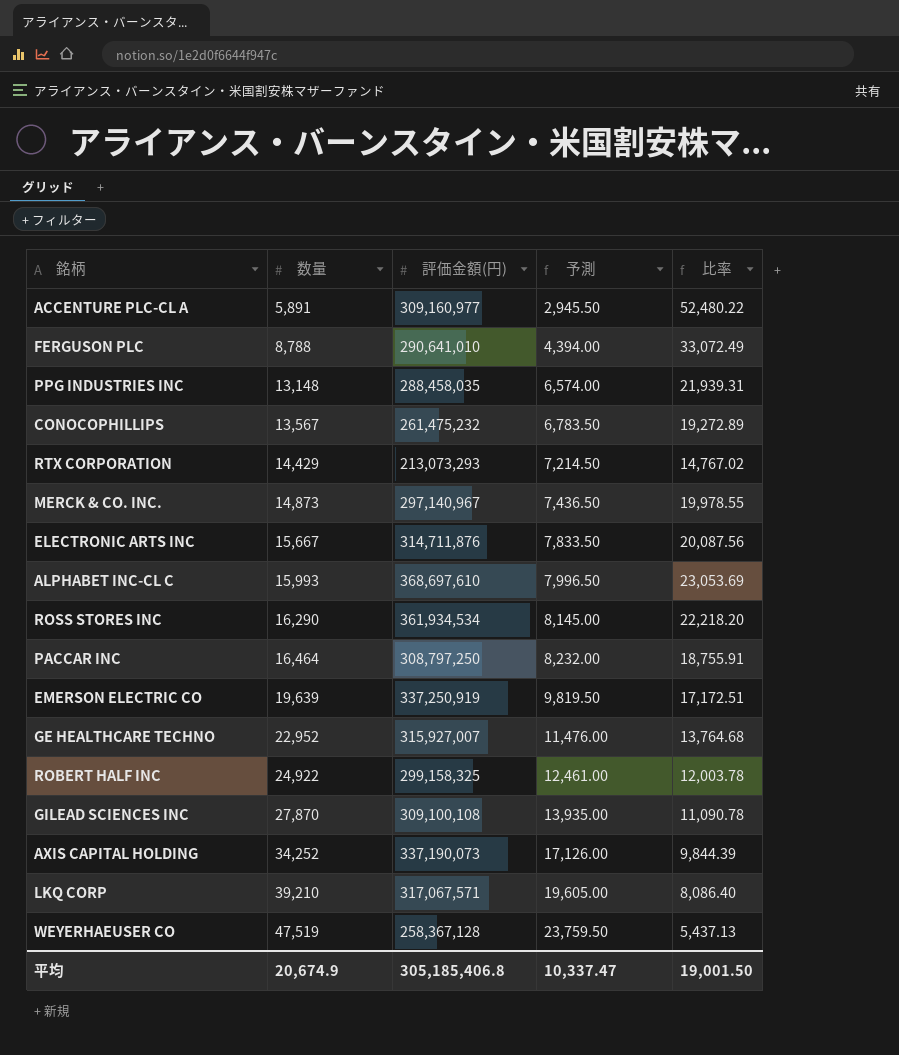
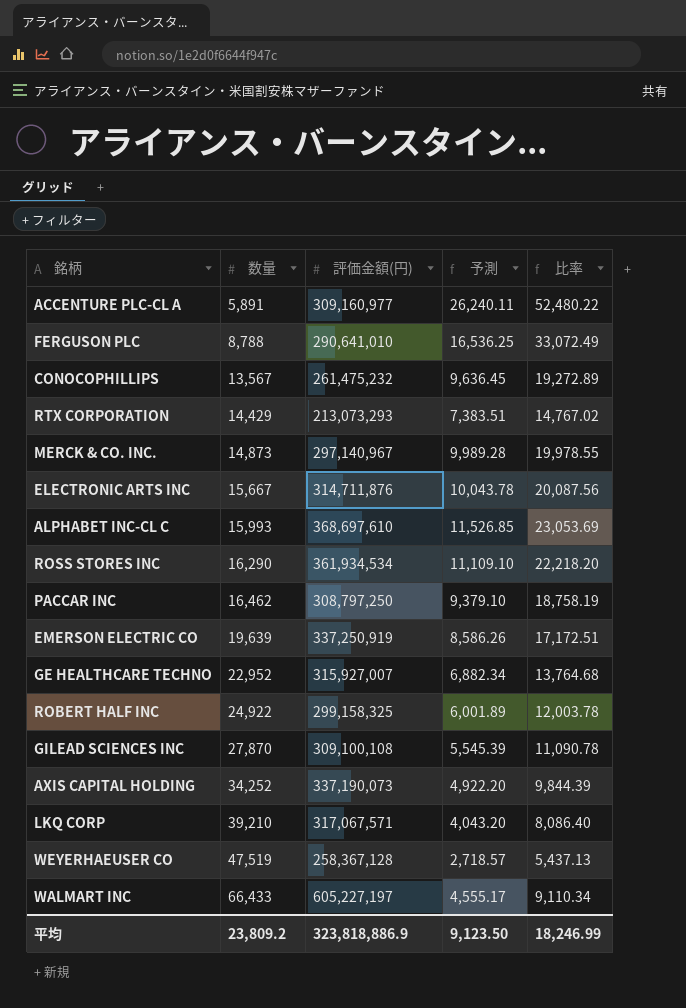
column 予測 | formula: [数量] * 0.5 -> [比率] * 0.5
row PPG INDUSTRIES INC: 13,148 | 288,458,035 | 6,574.00 | 21,939.31 -> none
PACCAR INC | 数量: 16,464 -> 16,462
PACCAR INC | 比率: 18,755.91 -> 18,758.19
row WALMART INC: none -> 66,433 | 605,227,197 | 4,555.17 | 9,110.34
平均 | 数量: 20,674.9 -> 23,809.2
平均 | 評価金額(円): 305,185,406.8 -> 323,818,886.9
平均 | 予測: 10,337.47 -> 9,123.50
平均 | 比率: 19,001.50 -> 18,246.99

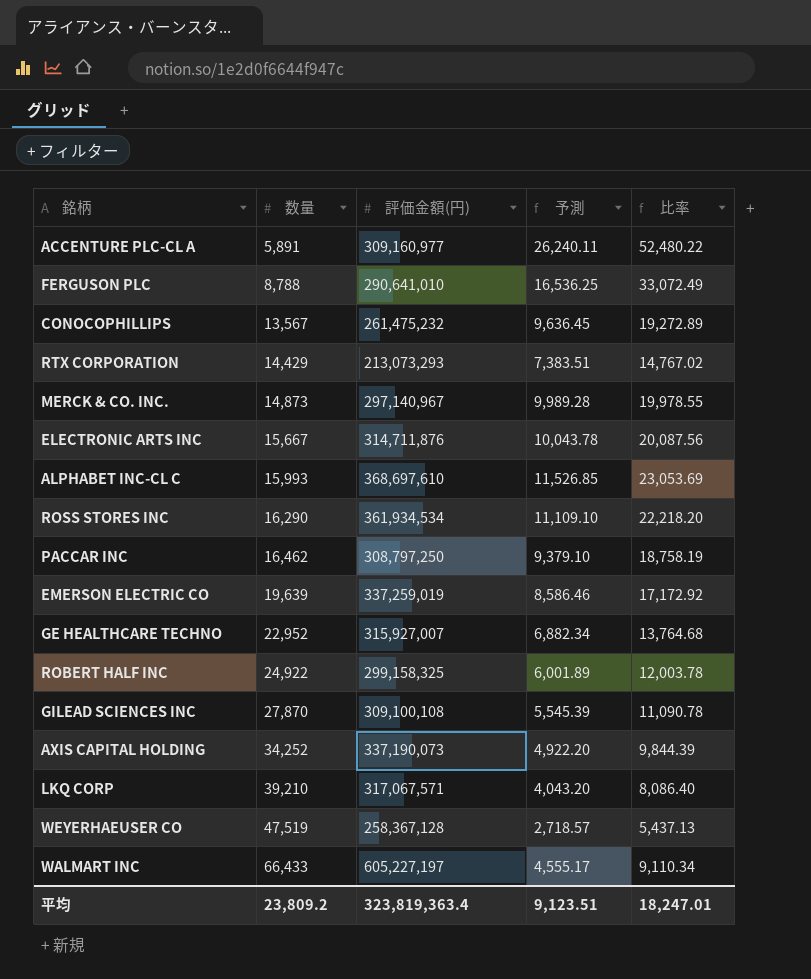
EMERSON ELECTRIC CO | 評価金額(円): 337,250,919 -> 337,259,019
EMERSON ELECTRIC CO | 予測: 8,586.26 -> 8,586.46
EMERSON ELECTRIC CO | 比率: 17,172.51 -> 17,172.92
平均 | 評価金額(円): 323,818,886.9 -> 323,819,363.4
平均 | 予測: 9,123.50 -> 9,123.51
平均 | 比率: 18,246.99 -> 18,247.01

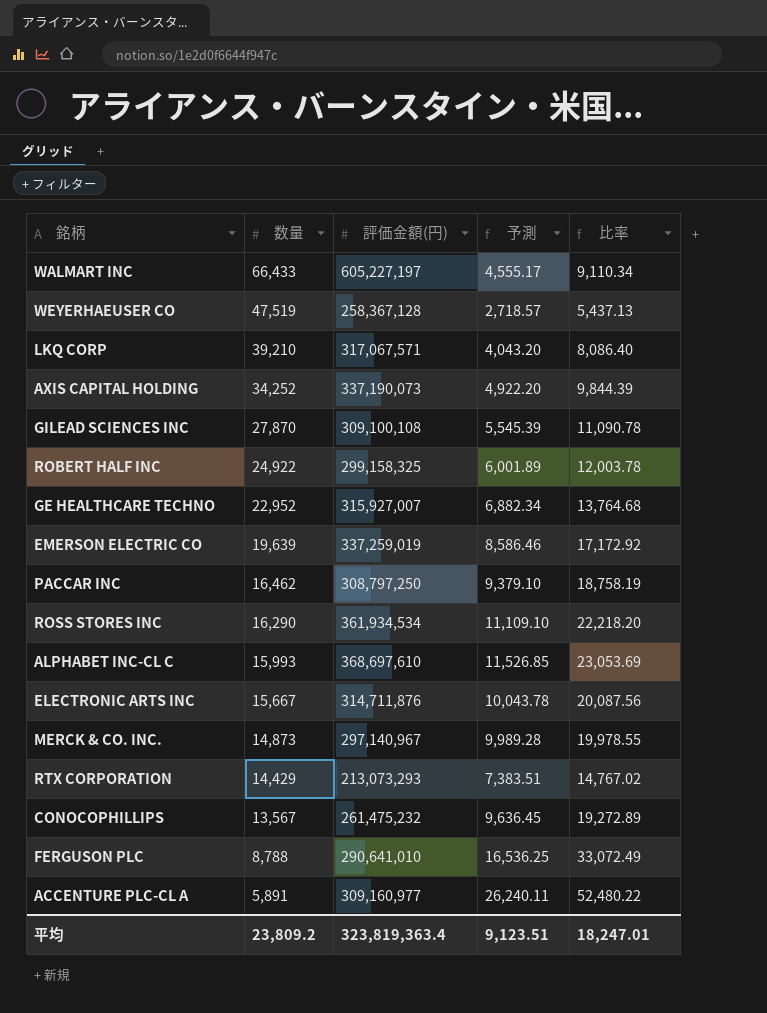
row order: 数量 ascending -> 数量 descending

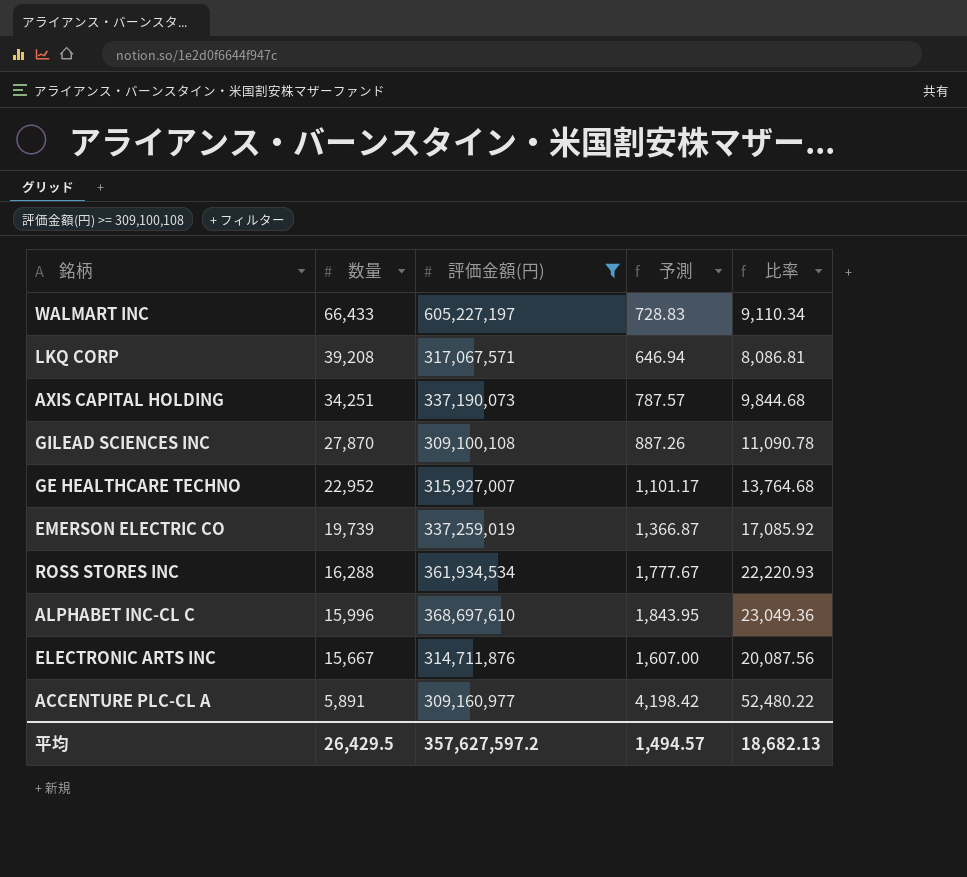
filter: none -> 評価金額(円) >= 309,100,108
column 予測 | formula: [比率] * 0.5 -> [比率] * 0.08
LKQ CORP | 数量: 39,210 -> 39,208
LKQ CORP | 比率: 8,086.40 -> 8,086.81
AXIS CAPITAL HOLDING | 数量: 34,252 -> 34,251
AXIS CAPITAL HOLDING | 比率: 9,844.39 -> 9,844.68
EMERSON ELECTRIC CO | 数量: 19,639 -> 19,739
EMERSON ELECTRIC CO | 比率: 17,172.92 -> 17,085.92
ROSS STORES INC | 数量: 16,290 -> 16,288
ROSS STORES INC | 比率: 22,218.20 -> 22,220.93
ALPHABET INC-CL C | 数量: 15,993 -> 15,996
ALPHABET INC-CL C | 比率: 23,053.69 -> 23,049.36
平均 | 数量: 23,809.2 -> 26,429.5
平均 | 評価金額(円): 323,819,363.4 -> 357,627,597.2
平均 | 予測: 9,123.51 -> 1,494.57
平均 | 比率: 18,247.01 -> 18,682.13

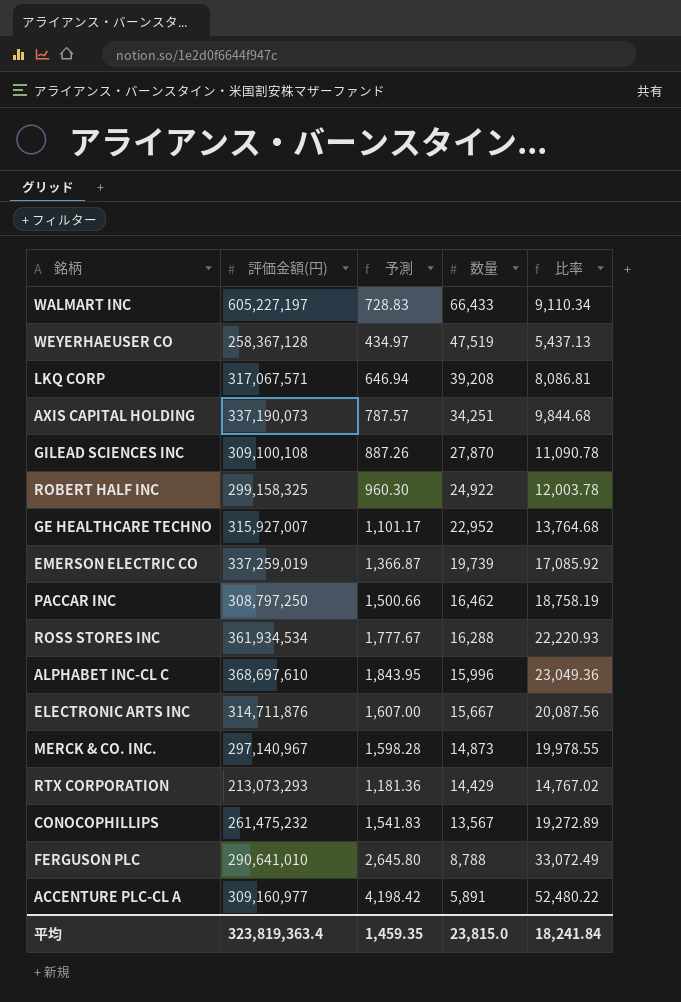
filter: 評価金額(円) >= 309,100,108 -> none
column 数量 | position: 2 -> 4
平均 | 評価金額(円): 357,627,597.2 -> 323,819,363.4
平均 | 予測: 1,494.57 -> 1,459.35
平均 | 数量: 26,429.5 -> 23,815.0
平均 | 比率: 18,682.13 -> 18,241.84

